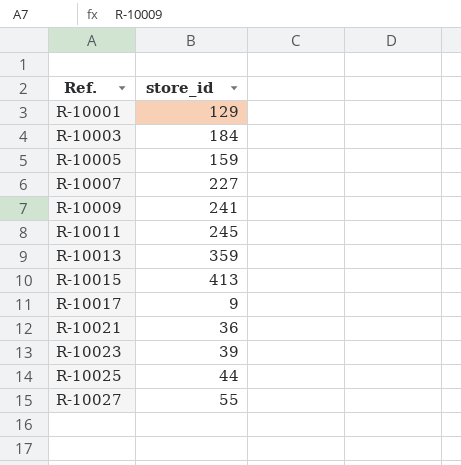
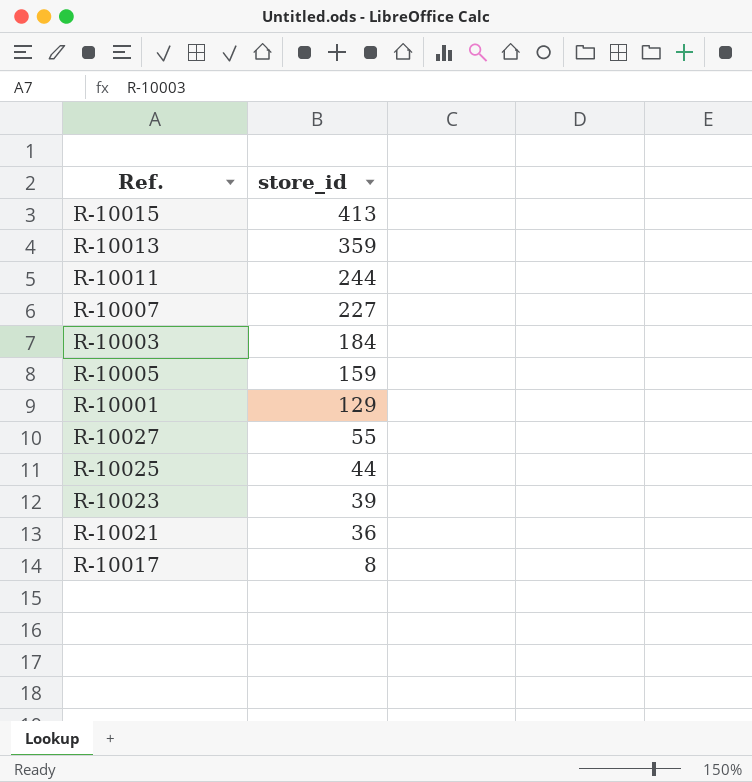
row order: Ref. ascending -> store_id descending
row R-10009: 241 -> none
R-10011 | store_id: 245 -> 244
R-10017 | store_id: 9 -> 8

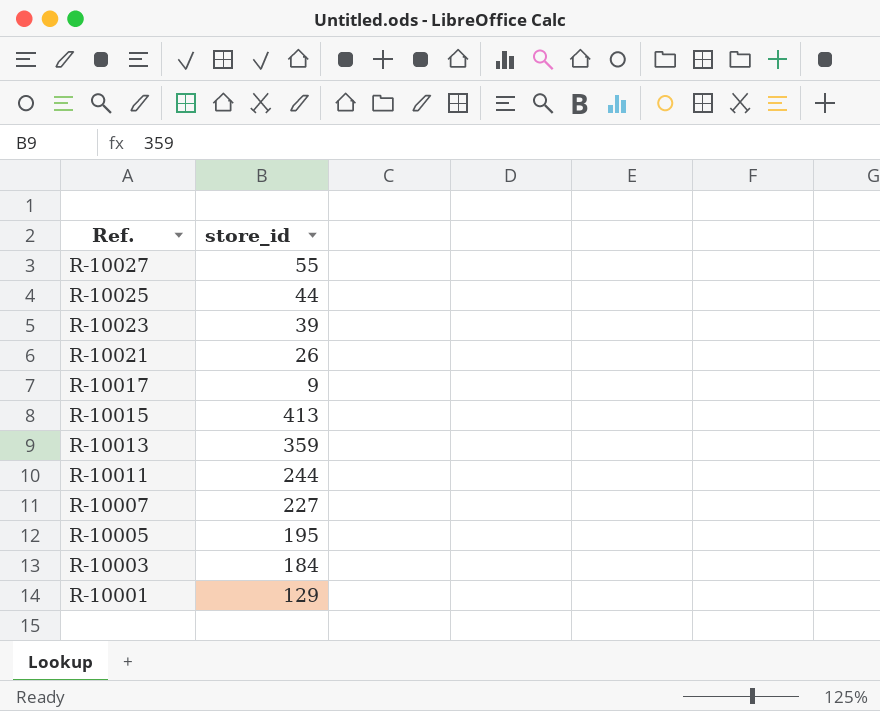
row order: store_id descending -> Ref. descending
R-10021 | store_id: 36 -> 26
R-10017 | store_id: 8 -> 9
R-10005 | store_id: 159 -> 195

